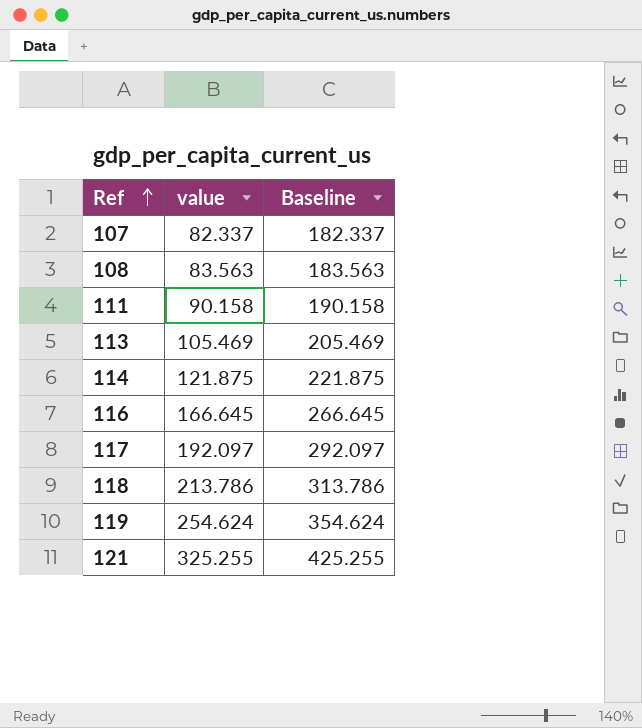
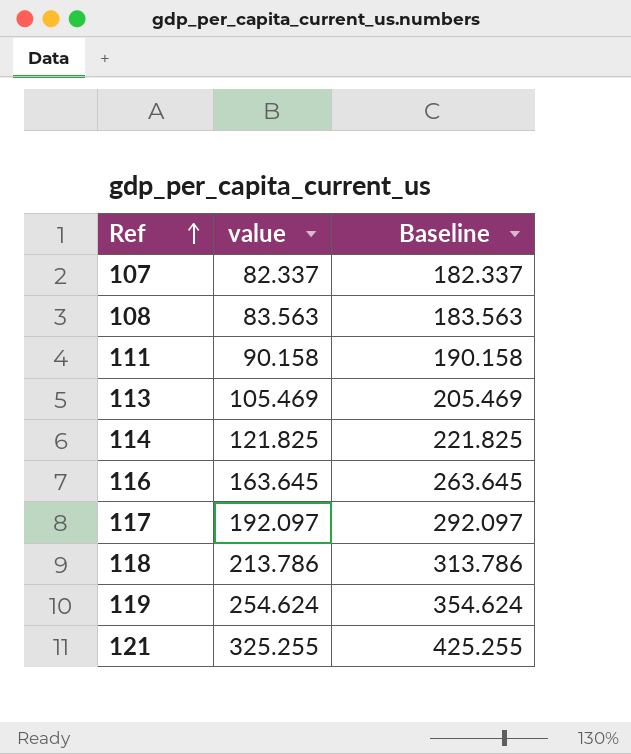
114 | value: 121.875 -> 121.825
114 | Baseline: 221.875 -> 221.825
116 | value: 166.645 -> 163.645
116 | Baseline: 266.645 -> 263.645

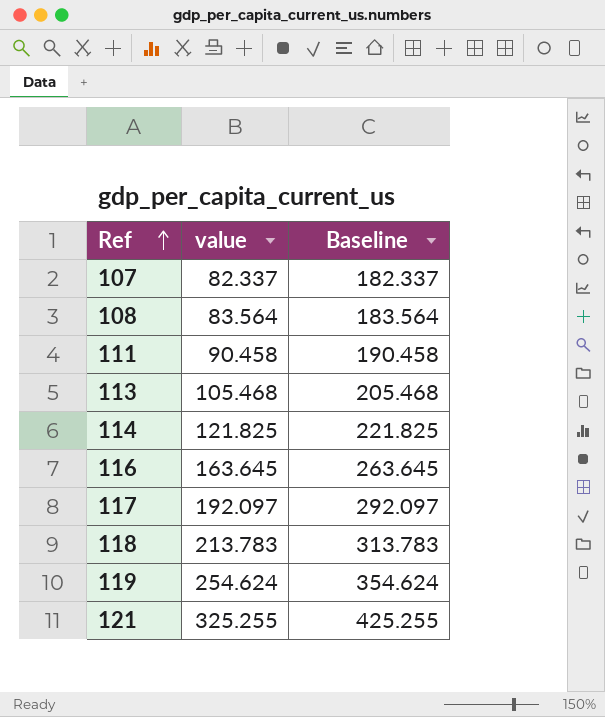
108 | value: 83.563 -> 83.564
108 | Baseline: 183.563 -> 183.564
111 | value: 90.158 -> 90.458
111 | Baseline: 190.158 -> 190.458
113 | value: 105.469 -> 105.468
113 | Baseline: 205.469 -> 205.468
118 | value: 213.786 -> 213.783
118 | Baseline: 313.786 -> 313.783

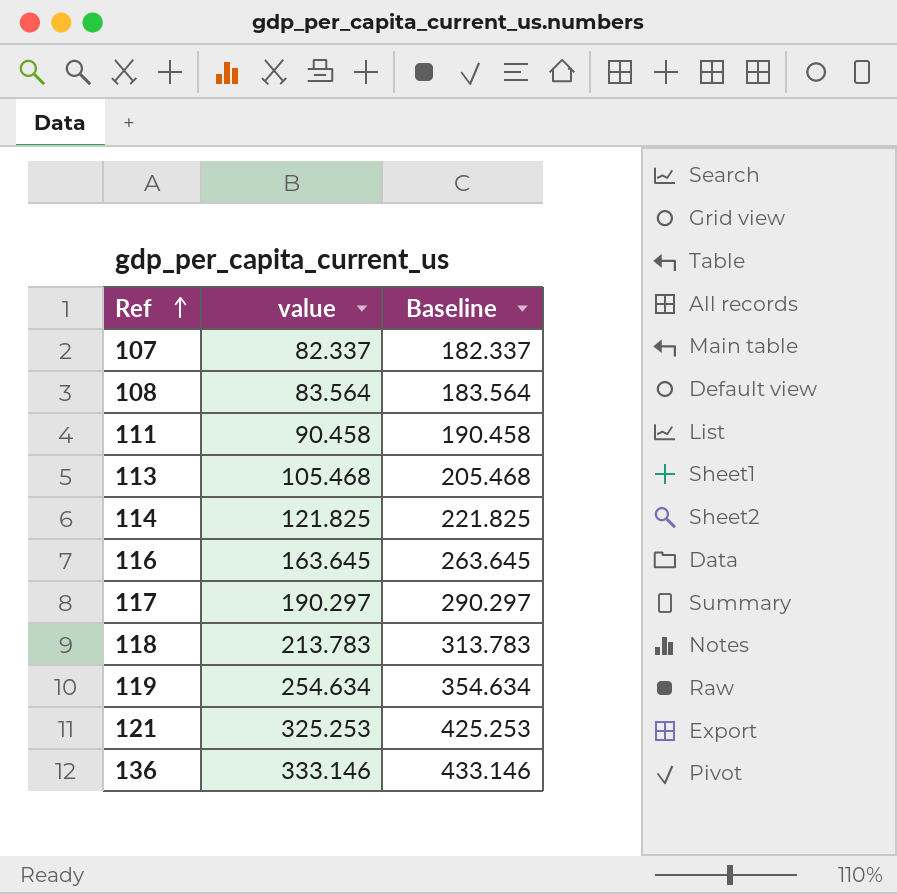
117 | value: 192.097 -> 190.297
117 | Baseline: 292.097 -> 290.297
119 | value: 254.624 -> 254.634
119 | Baseline: 354.624 -> 354.634
121 | value: 325.255 -> 325.253
121 | Baseline: 425.255 -> 425.253
row 136: none -> 333.146 | 433.146

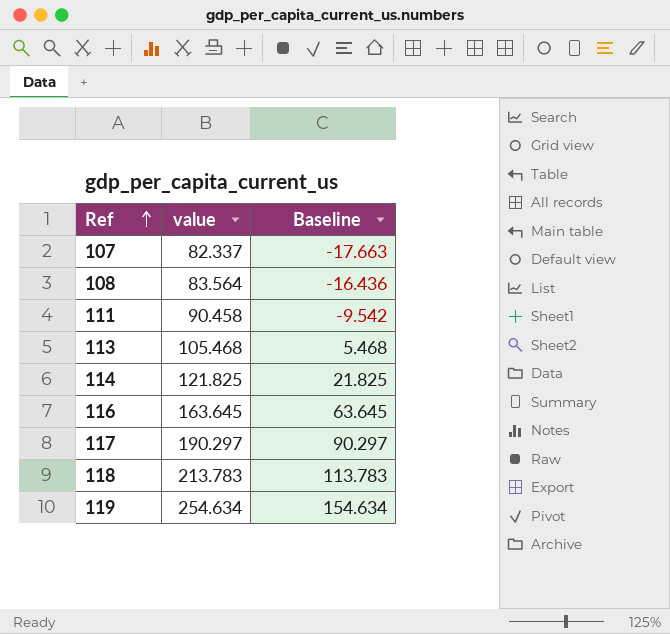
column Baseline | formula: [value] + 100 -> [value] - 100
row 121: 325.253 | 425.253 -> none
row 136: 333.146 | 433.146 -> none

